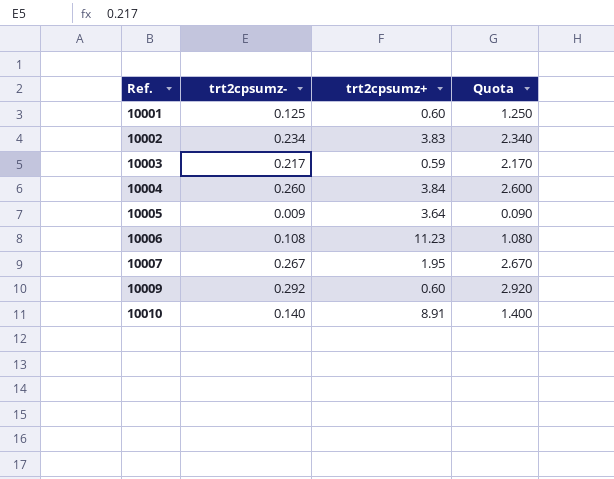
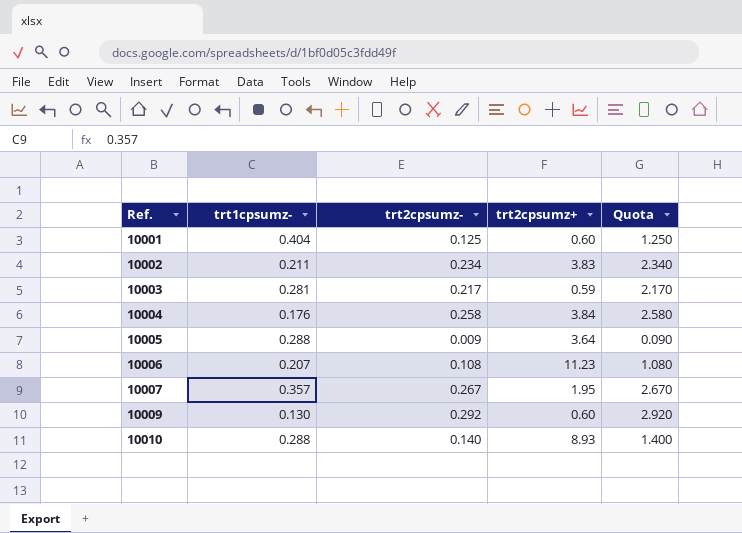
column trt1cpsumz- | position: none -> 2
10004 | trt2cpsumz-: 0.260 -> 0.258
10004 | Quota: 2.600 -> 2.580
10010 | trt2cpsumz+: 8.91 -> 8.93

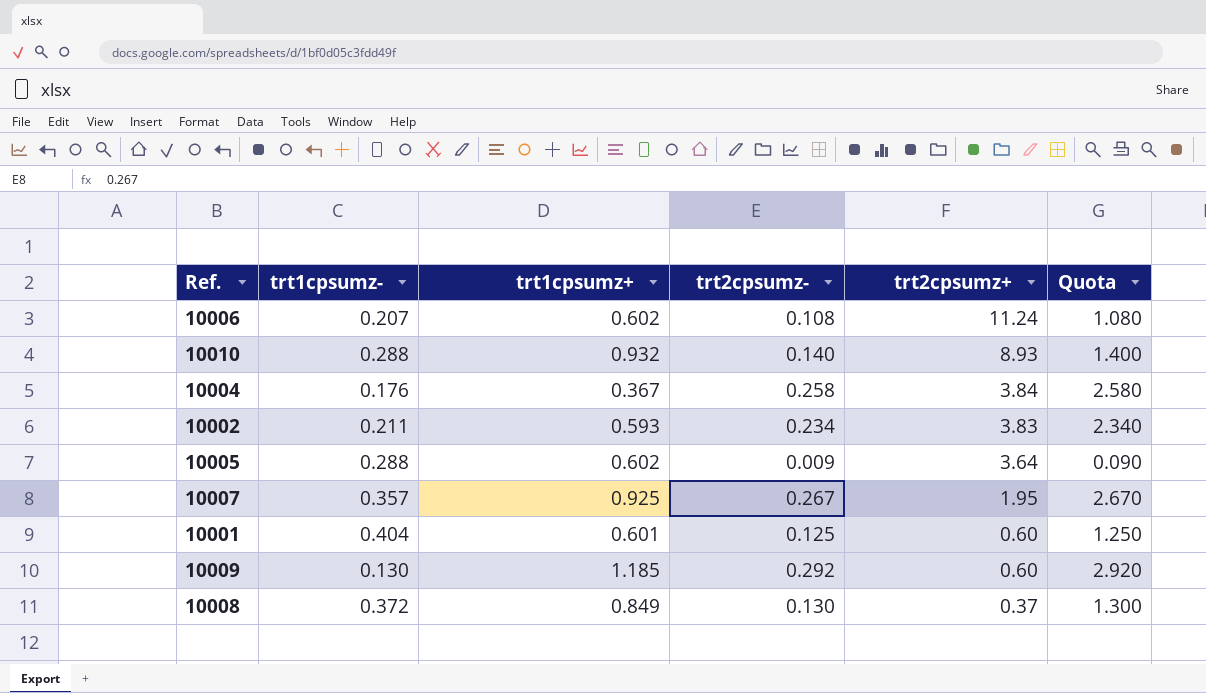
row order: Ref. ascending -> trt2cpsumz+ descending
column trt1cpsumz+ | position: none -> 3
row 10003: 0.281 | 0.217 | 0.59 | 2.170 -> none
10006 | trt2cpsumz+: 11.23 -> 11.24
row 10008: none -> 0.372 | 0.849 | 0.130 | 0.37 | 1.300

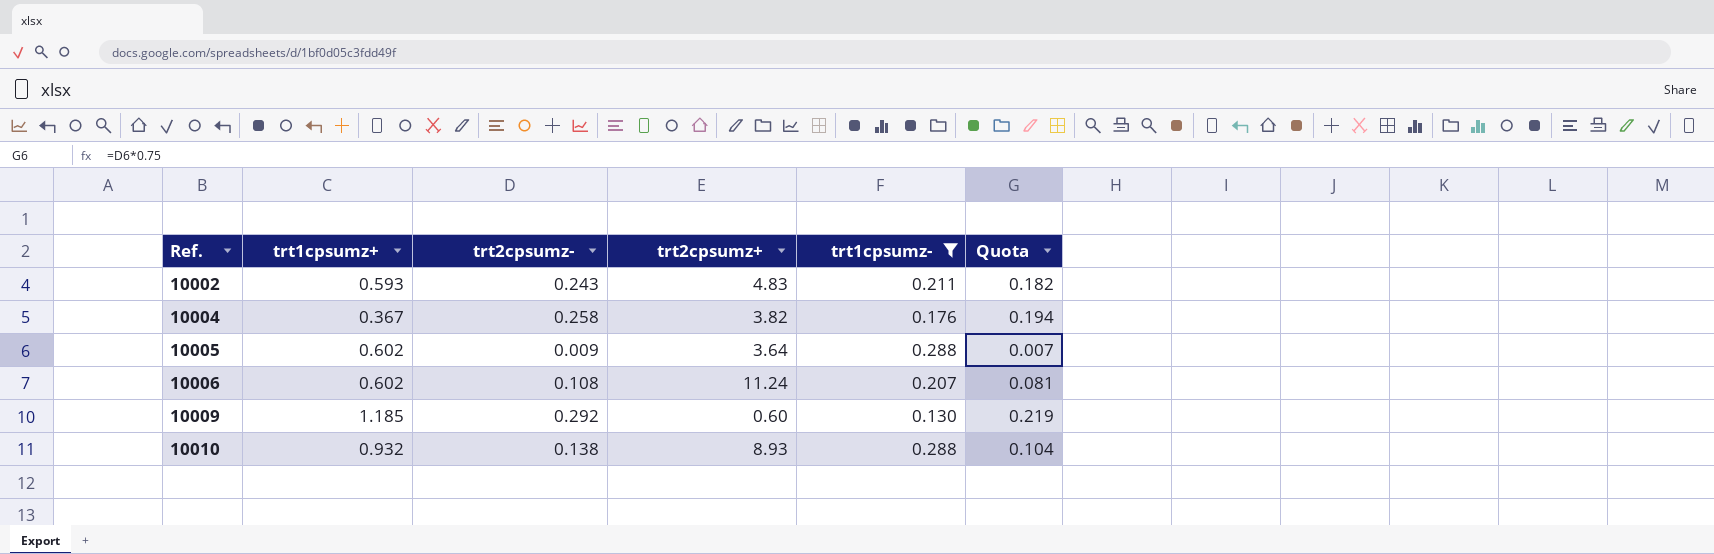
filter: none -> trt1cpsumz- <= 0.288
row order: trt2cpsumz+ descending -> Ref. ascending
column trt1cpsumz- | position: 2 -> 5
column Quota | formula: [trt2cpsumz-] * 10 -> [trt2cpsumz-] * 0.75
10002 | trt2cpsumz-: 0.234 -> 0.243
10002 | trt2cpsumz+: 3.83 -> 4.83
10004 | trt2cpsumz+: 3.84 -> 3.82
10010 | trt2cpsumz-: 0.140 -> 0.138

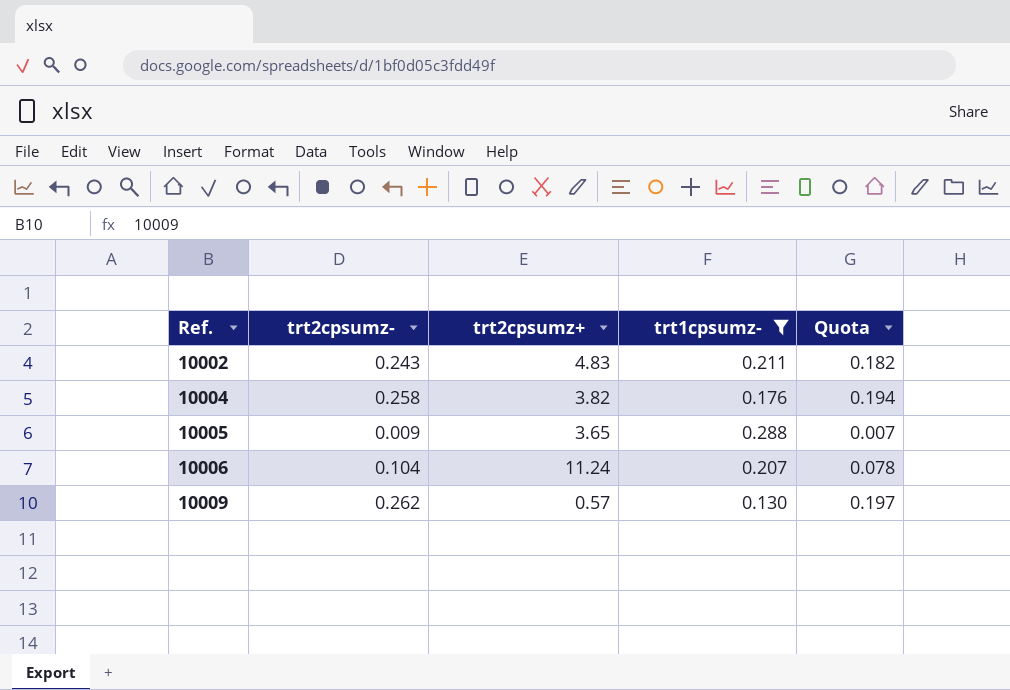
column trt1cpsumz+ | position: 2 -> none
row 10010: 0.932 | 0.138 | 8.93 | 0.288 | 0.104 -> none
10005 | trt2cpsumz+: 3.64 -> 3.65
10006 | trt2cpsumz-: 0.108 -> 0.104
10006 | Quota: 0.081 -> 0.078
10009 | trt2cpsumz-: 0.292 -> 0.262
10009 | trt2cpsumz+: 0.60 -> 0.57
10009 | Quota: 0.219 -> 0.197

